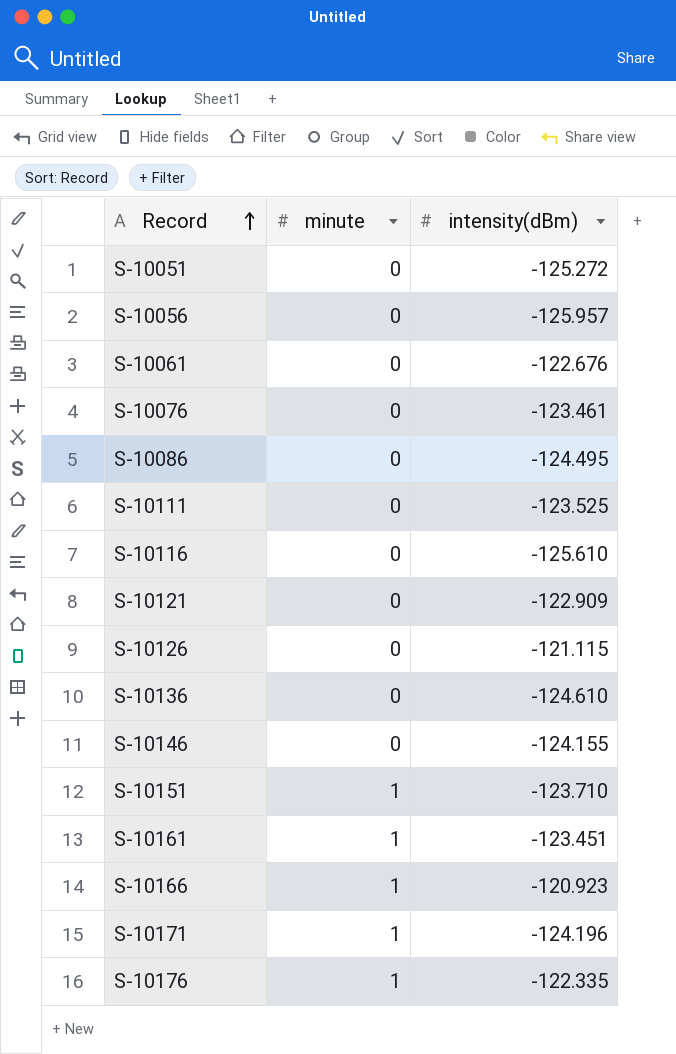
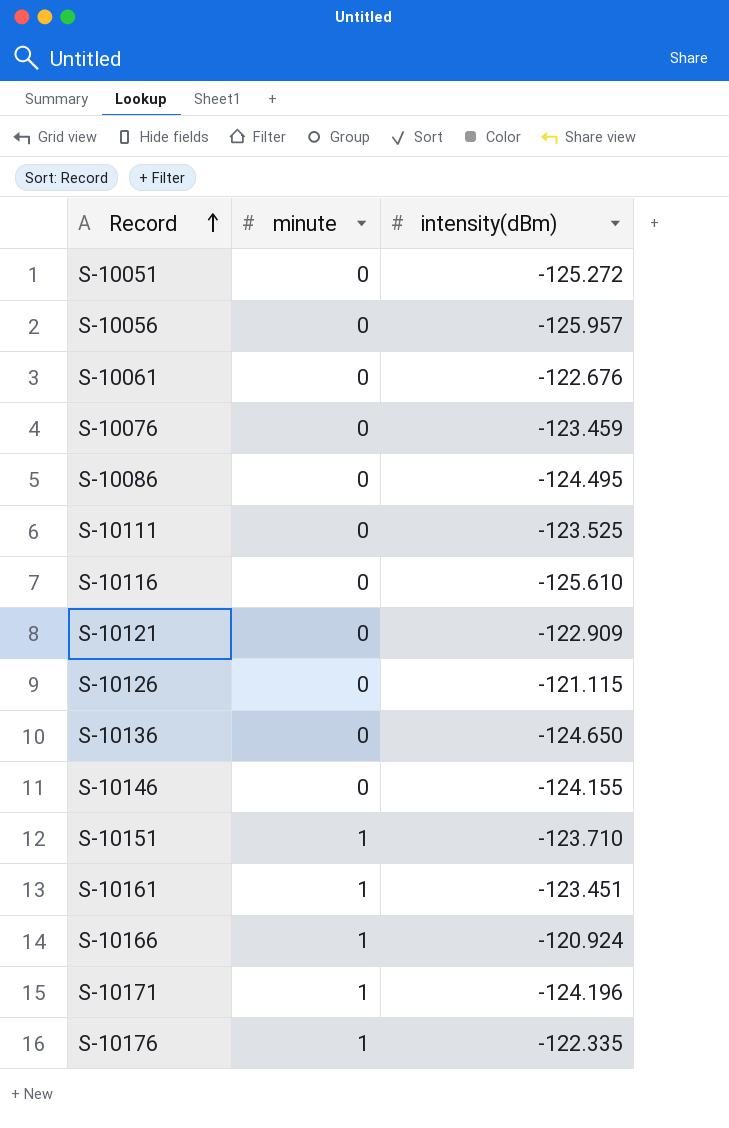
S-10076 | intensity(dBm): -123.461 -> -123.459
S-10136 | intensity(dBm): -124.610 -> -124.650
S-10166 | intensity(dBm): -120.923 -> -120.924

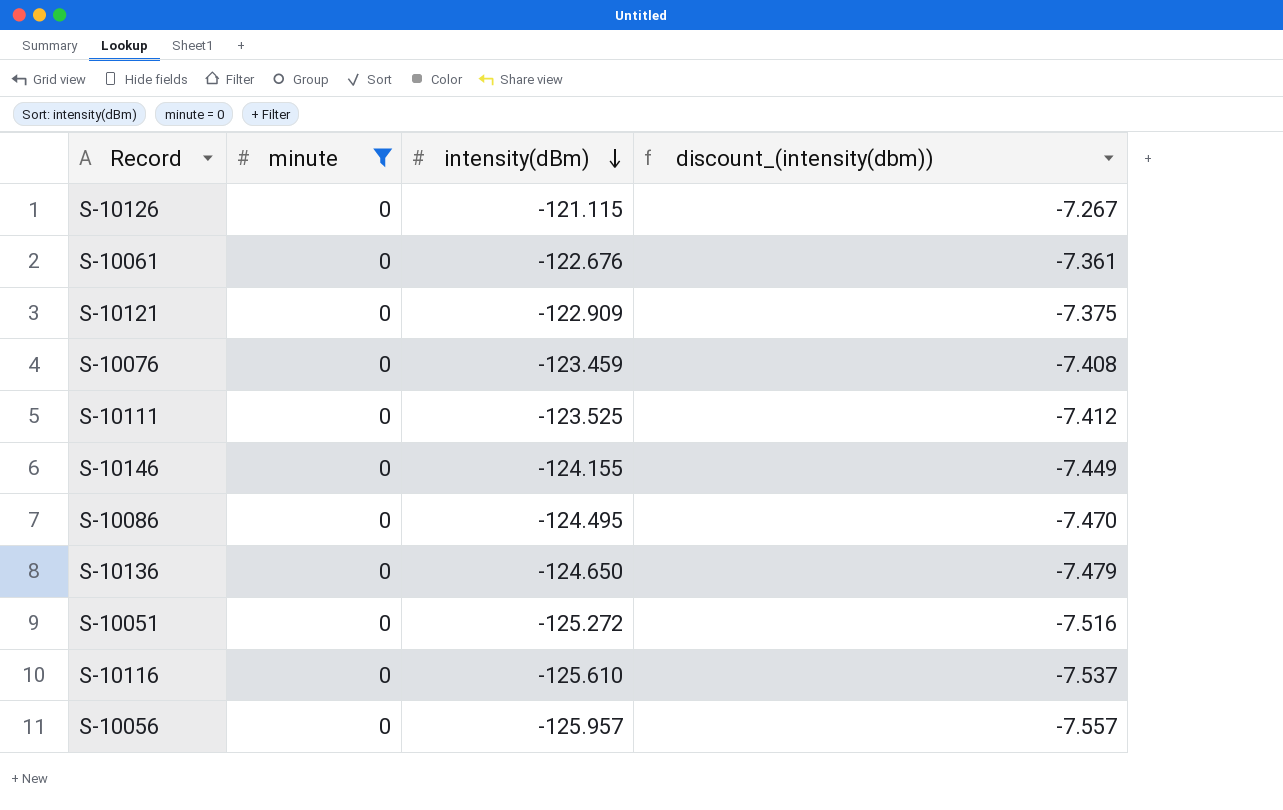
filter: none -> minute = 0
row order: Record ascending -> intensity(dBm) descending
column discount_(intensity(dbm)) | formula: none -> [intensity(dBm)] * 0.06

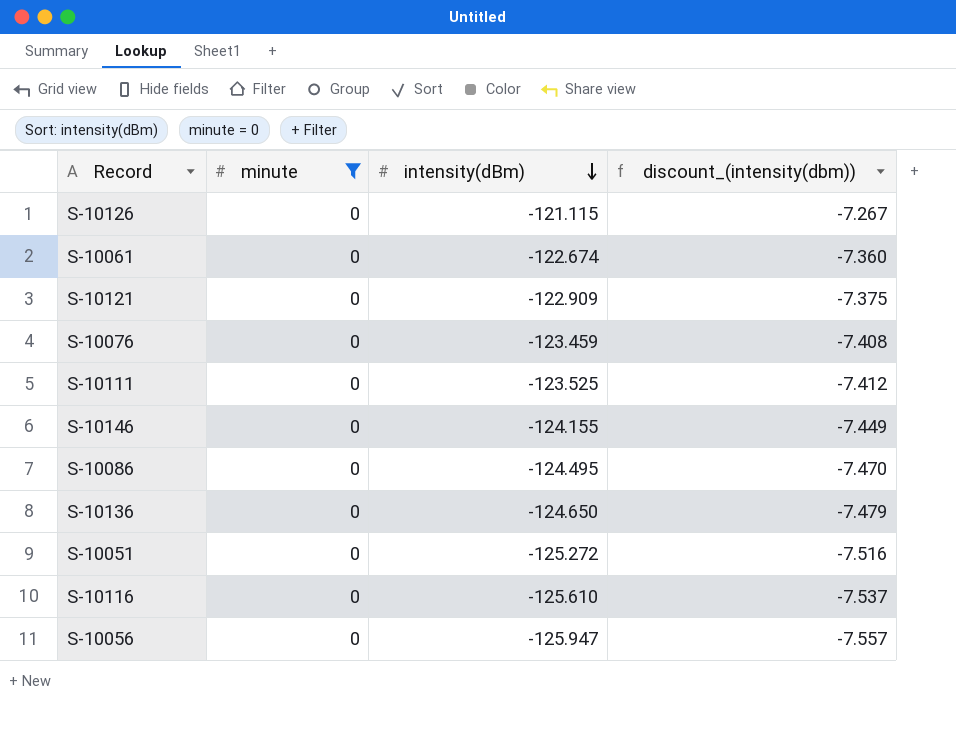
S-10061 | intensity(dBm): -122.676 -> -122.674
S-10061 | discount_(intensity(dbm)): -7.361 -> -7.360
S-10056 | intensity(dBm): -125.957 -> -125.947

